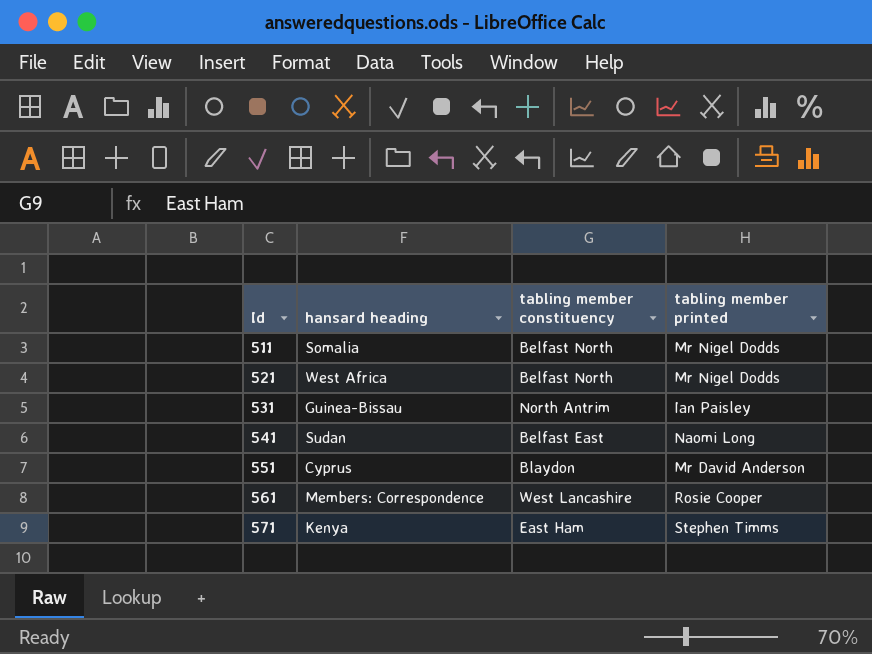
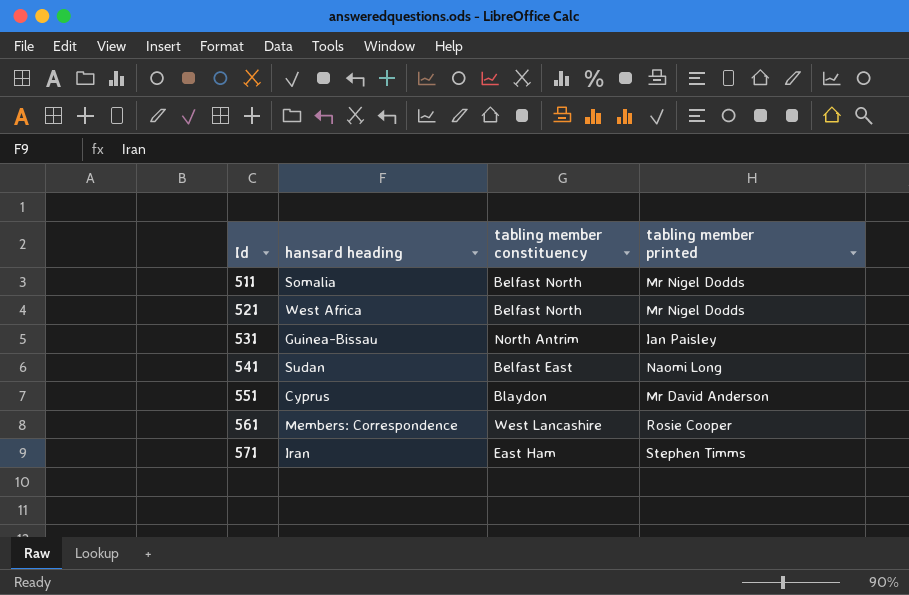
571 | hansard heading: Kenya -> Iran

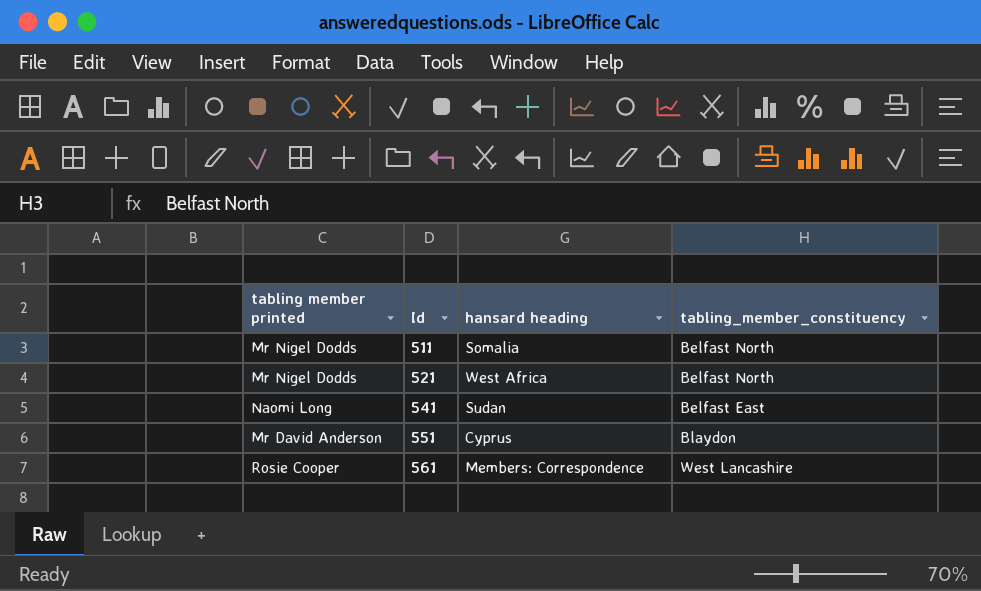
column tabling member printed | position: 4 -> 1
column name: tabling member constituency -> tabling_member_constituency
row 531: Guinea-Bissau | North Antrim | Ian Paisley -> none
row 571: Iran | East Ham | Stephen Timms -> none

